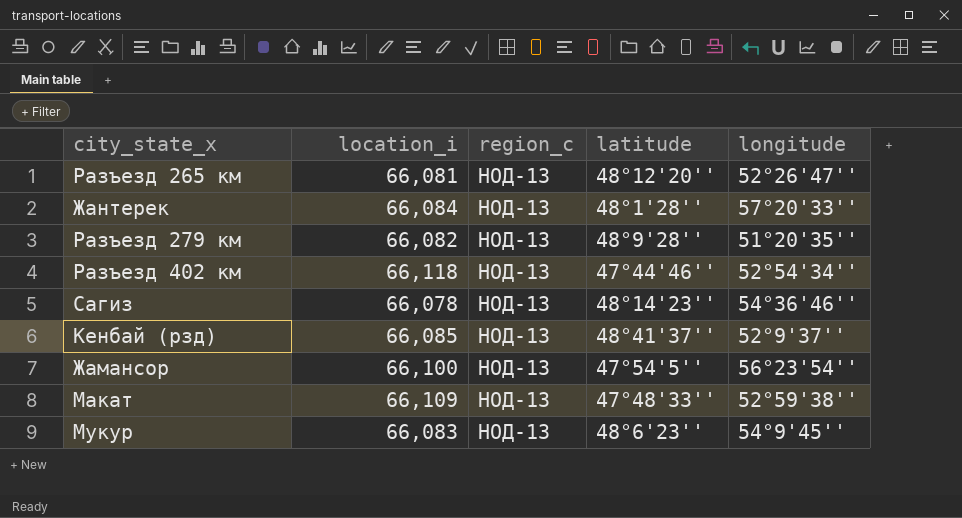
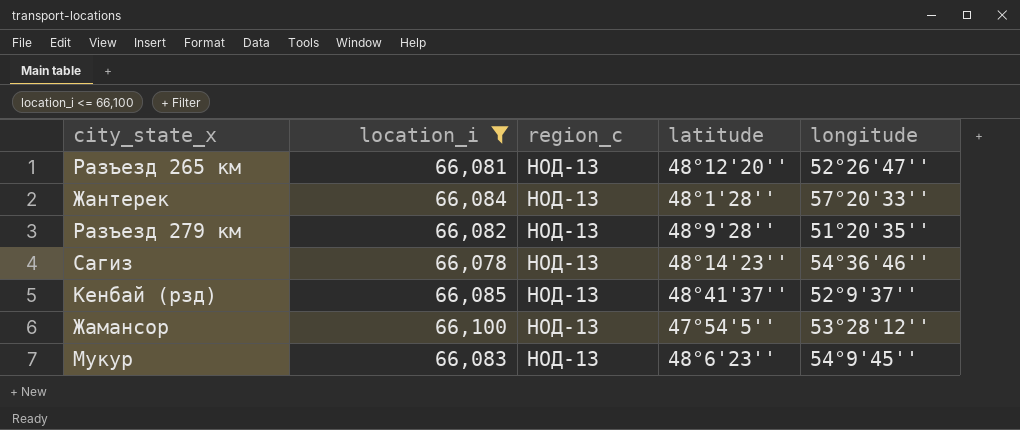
filter: none -> location_i <= 66,100
Жамансор | longitude: 56°23'54'' -> 53°28'12''

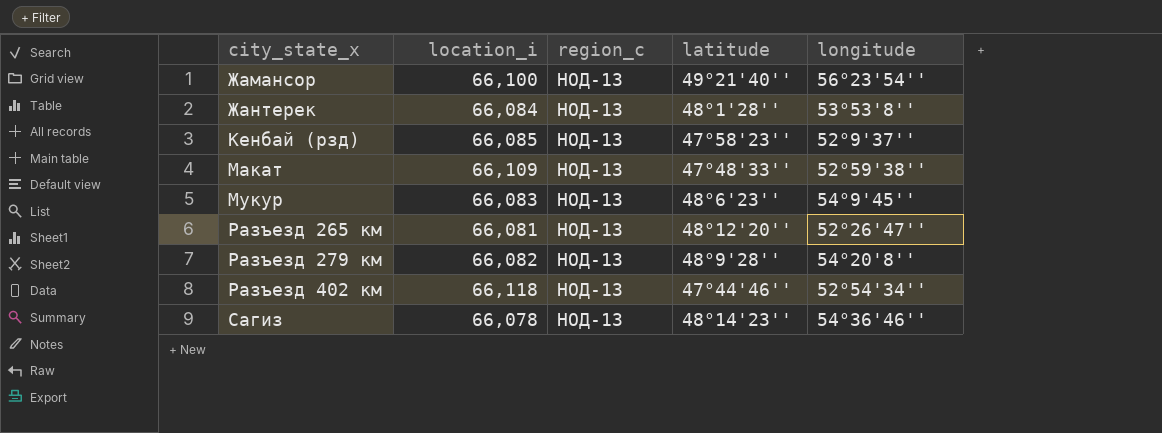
filter: location_i <= 66,100 -> none
row order: none -> city_state_x ascending
Жамансор | latitude: 47°54'5'' -> 49°21'40''
Жамансор | longitude: 53°28'12'' -> 56°23'54''
Жантерек | longitude: 57°20'33'' -> 53°53'8''
Кенбай (рзд) | latitude: 48°41'37'' -> 47°58'23''
Разъезд 279 км | longitude: 51°20'35'' -> 54°20'8''

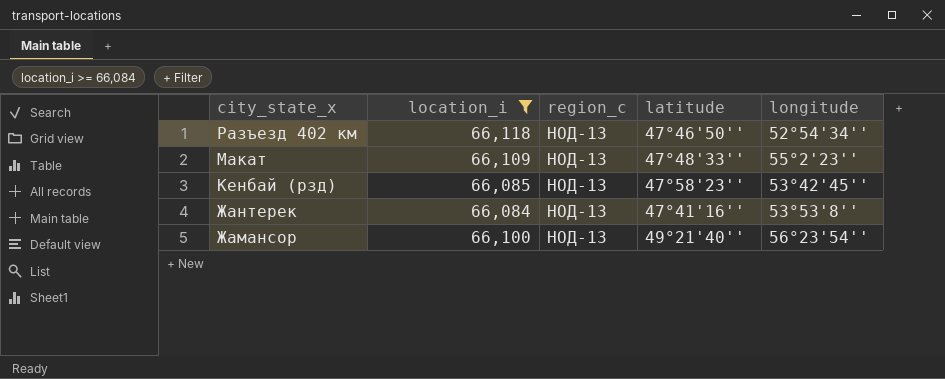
filter: none -> location_i >= 66,084
row order: city_state_x ascending -> city_state_x descending
Разъезд 402 км | latitude: 47°44'46'' -> 47°46'50''
Макат | longitude: 52°59'38'' -> 55°2'23''
Кенбай (рзд) | longitude: 52°9'37'' -> 53°42'45''
Жантерек | latitude: 48°1'28'' -> 47°41'16''

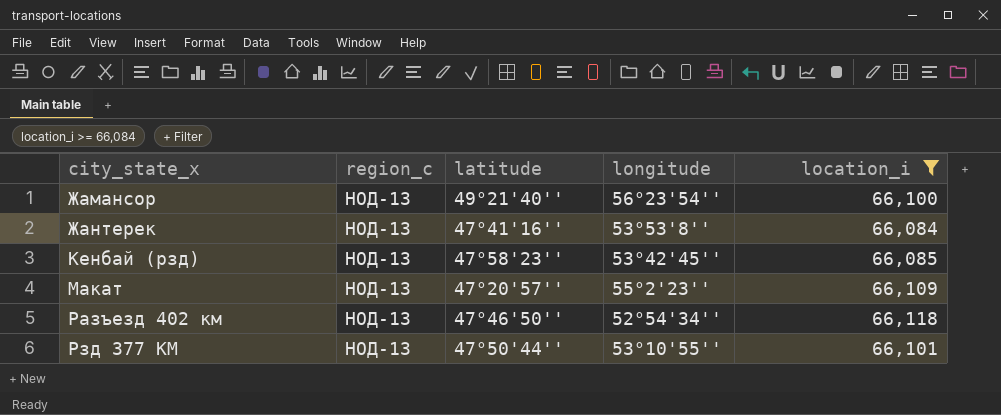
row order: city_state_x descending -> city_state_x ascending
column location_i | position: 2 -> 5
Макат | latitude: 47°48'33'' -> 47°20'57''
row Рзд 377 КМ: none -> НОД-13 | 47°50'44'' | 53°10'55'' | 66,101

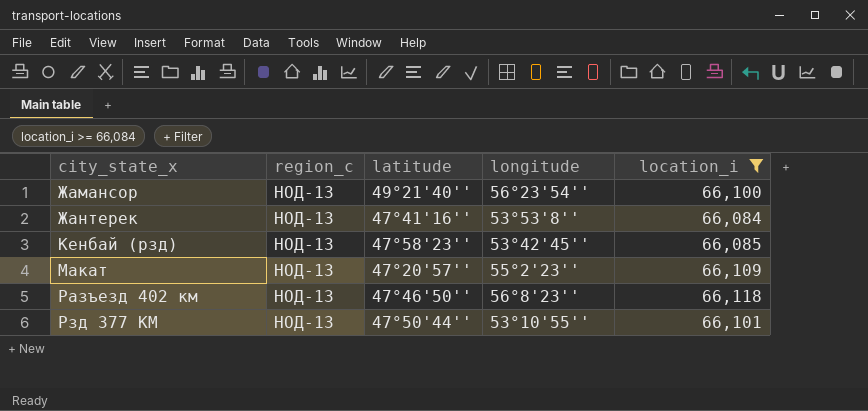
Разъезд 402 км | longitude: 52°54'34'' -> 56°8'23''

